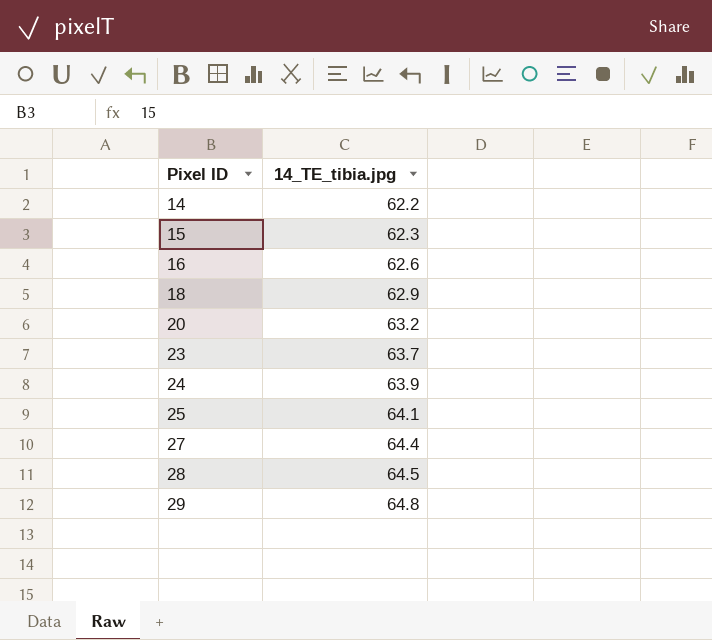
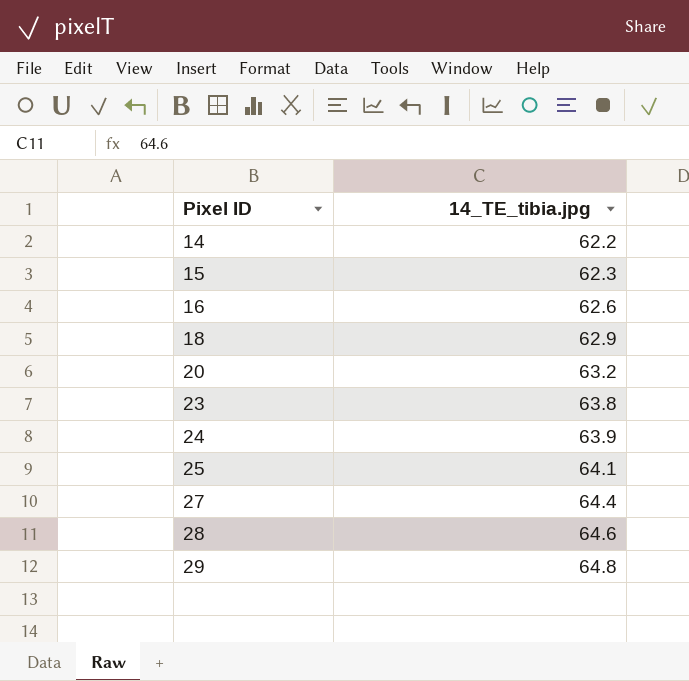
23 | 14_TE_tibia.jpg: 63.7 -> 63.8
28 | 14_TE_tibia.jpg: 64.5 -> 64.6

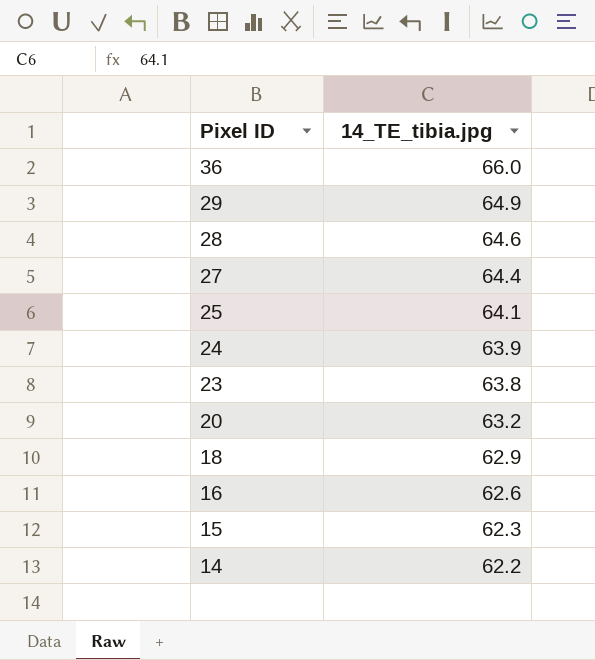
row order: Pixel ID ascending -> Pixel ID descending
row 36: none -> 66.0
29 | 14_TE_tibia.jpg: 64.8 -> 64.9

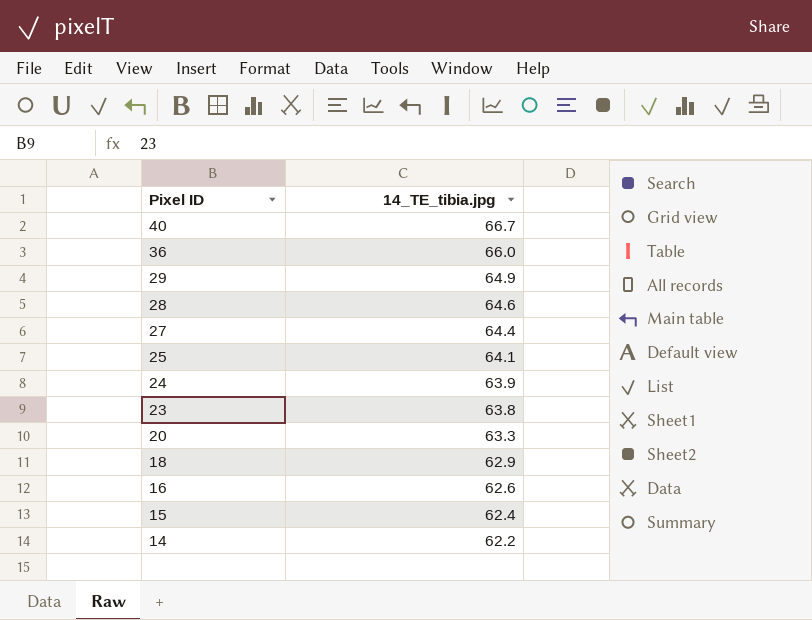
row 40: none -> 66.7
20 | 14_TE_tibia.jpg: 63.2 -> 63.3
15 | 14_TE_tibia.jpg: 62.3 -> 62.4

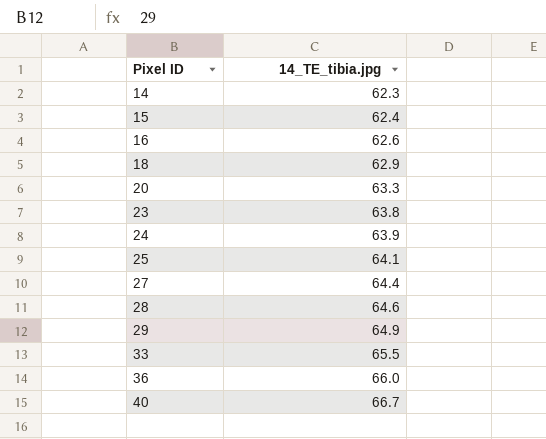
row order: Pixel ID descending -> Pixel ID ascending
14 | 14_TE_tibia.jpg: 62.2 -> 62.3
row 33: none -> 65.5

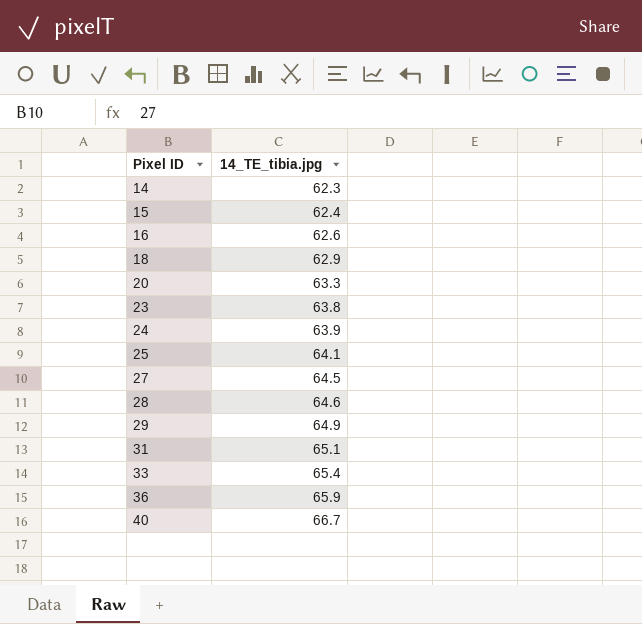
27 | 14_TE_tibia.jpg: 64.4 -> 64.5
row 31: none -> 65.1
33 | 14_TE_tibia.jpg: 65.5 -> 65.4
36 | 14_TE_tibia.jpg: 66.0 -> 65.9

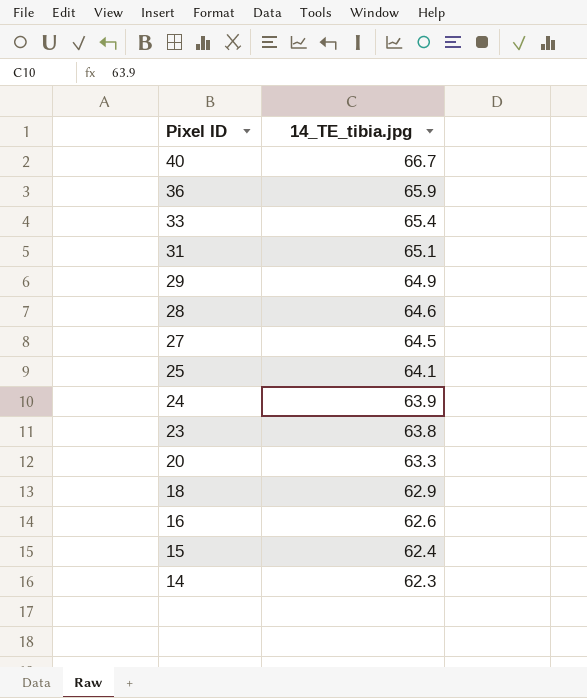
row order: Pixel ID ascending -> Pixel ID descending

